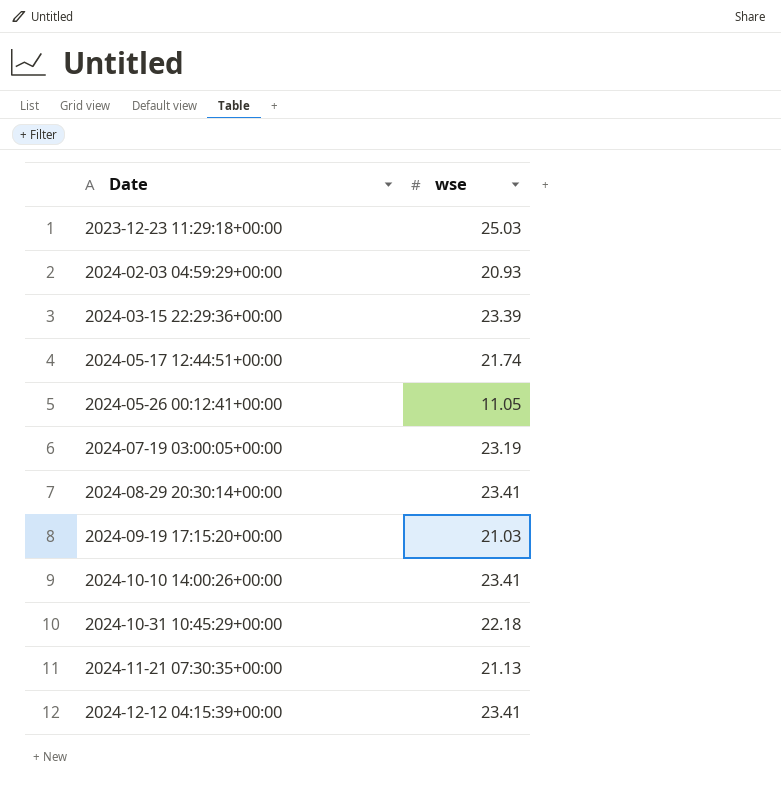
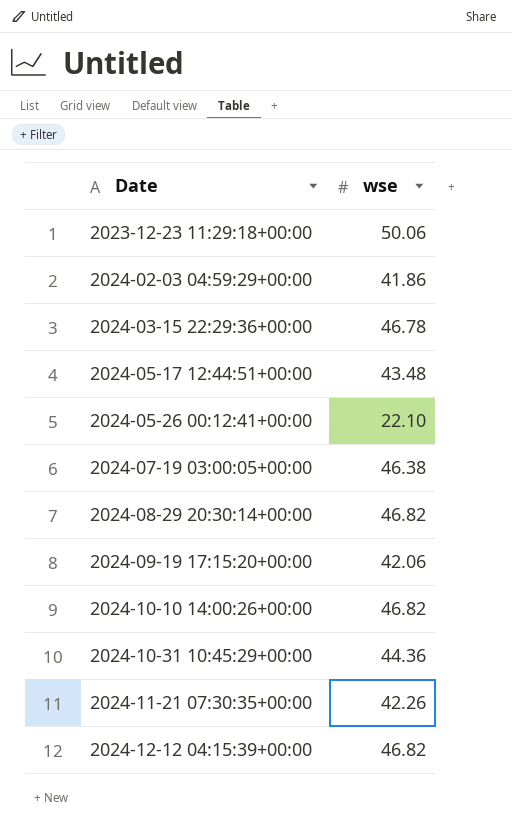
2023-12-23 11:29:18+00:00 | wse: 25.03 -> 50.06
2024-02-03 04:59:29+00:00 | wse: 20.93 -> 41.86
2024-03-15 22:29:36+00:00 | wse: 23.39 -> 46.78
2024-05-17 12:44:51+00:00 | wse: 21.74 -> 43.48
2024-05-26 00:12:41+00:00 | wse: 11.05 -> 22.10
2024-07-19 03:00:05+00:00 | wse: 23.19 -> 46.38
2024-08-29 20:30:14+00:00 | wse: 23.41 -> 46.82
2024-09-19 17:15:20+00:00 | wse: 21.03 -> 42.06
2024-10-10 14:00:26+00:00 | wse: 23.41 -> 46.82
2024-10-31 10:45:29+00:00 | wse: 22.18 -> 44.36
2024-11-21 07:30:35+00:00 | wse: 21.13 -> 42.26
2024-12-12 04:15:39+00:00 | wse: 23.41 -> 46.82

